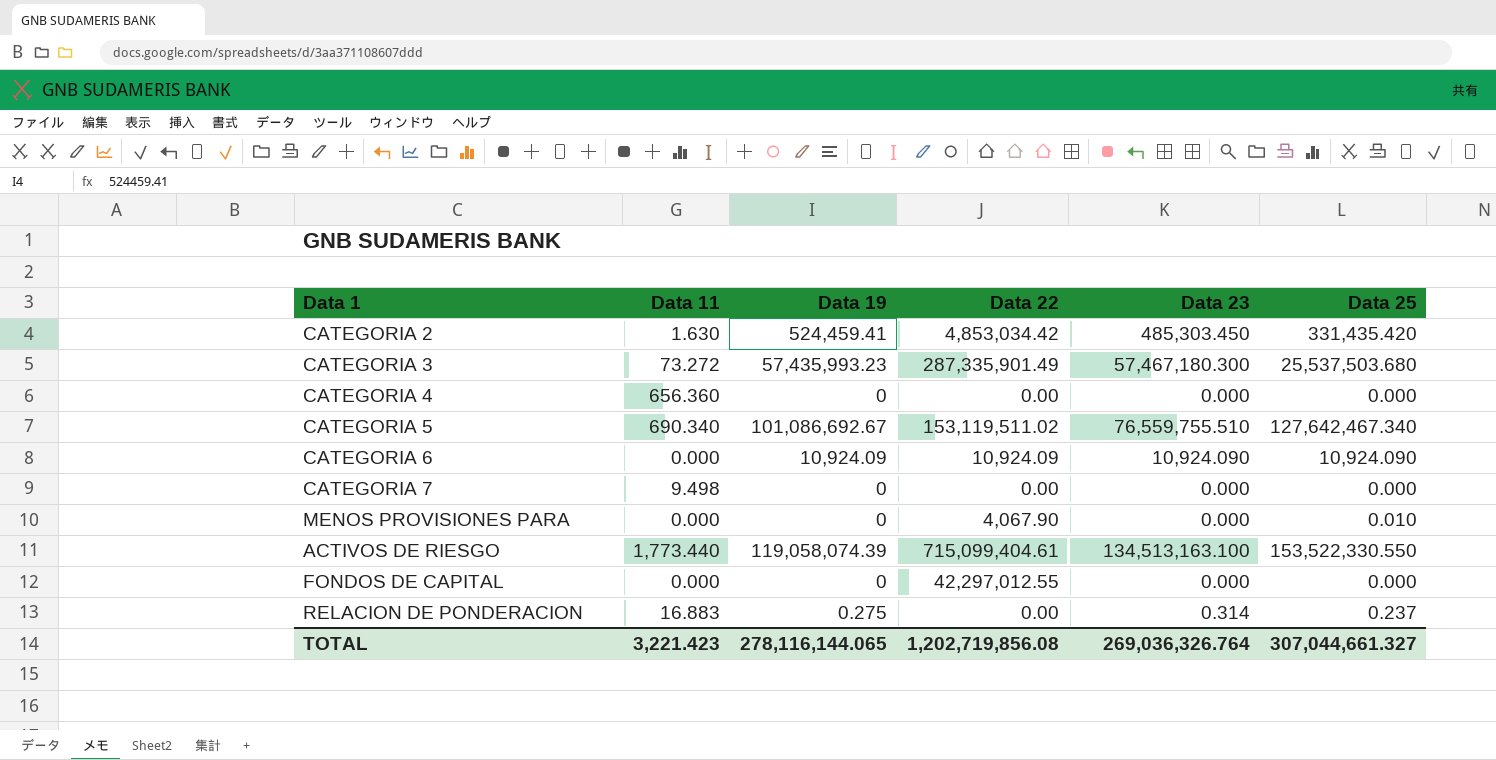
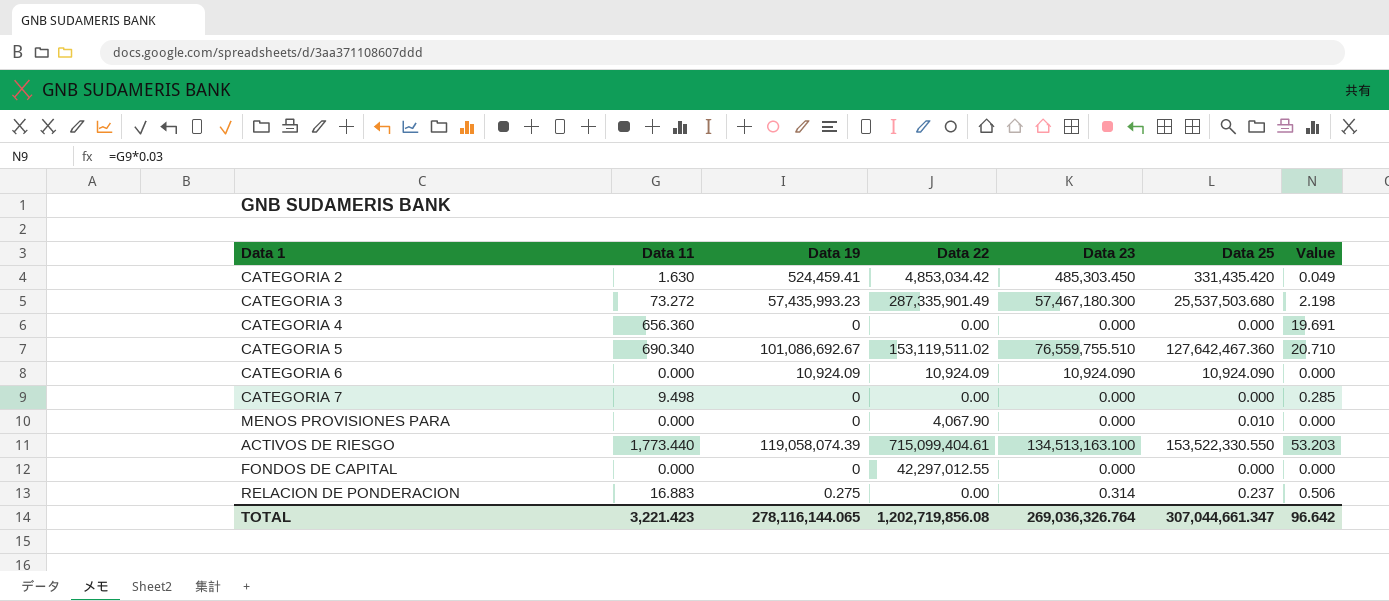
column Value | formula: none -> [Data 11] * 0.03
CATEGORIA 5 | Data 25: 127,642,467.340 -> 127,642,467.360
TOTAL | Data 25: 307,044,661.327 -> 307,044,661.347

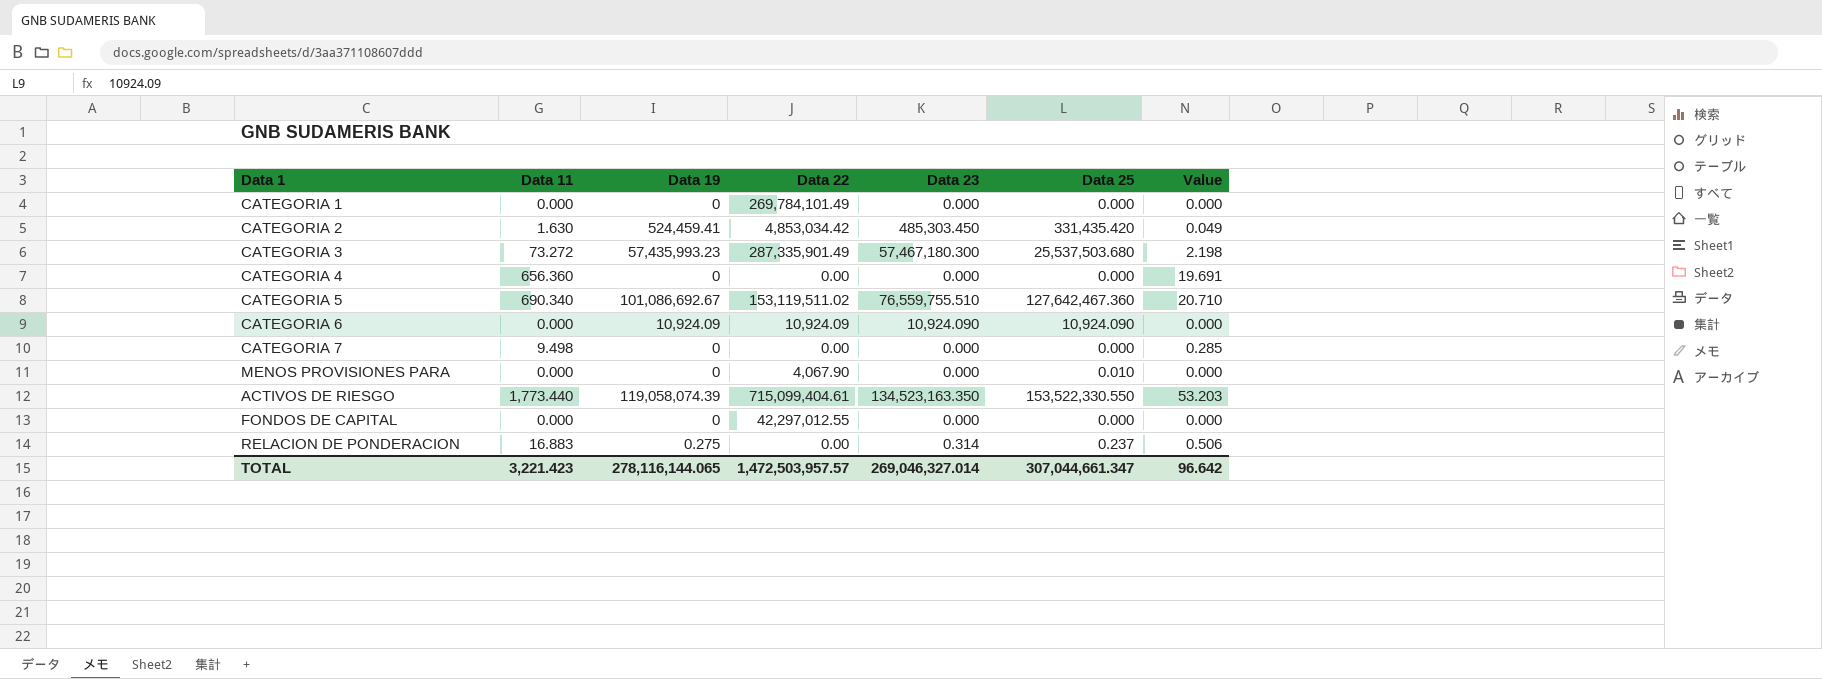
row CATEGORIA 1: none -> 0.000 | 0 | 269,784,101.49 | 0.000 | 0.000 | 0.000
ACTIVOS DE RIESGO | Data 23: 134,513,163.100 -> 134,523,163.350
TOTAL | Data 22: 1,202,719,856.08 -> 1,472,503,957.57
TOTAL | Data 23: 269,036,326.764 -> 269,046,327.014

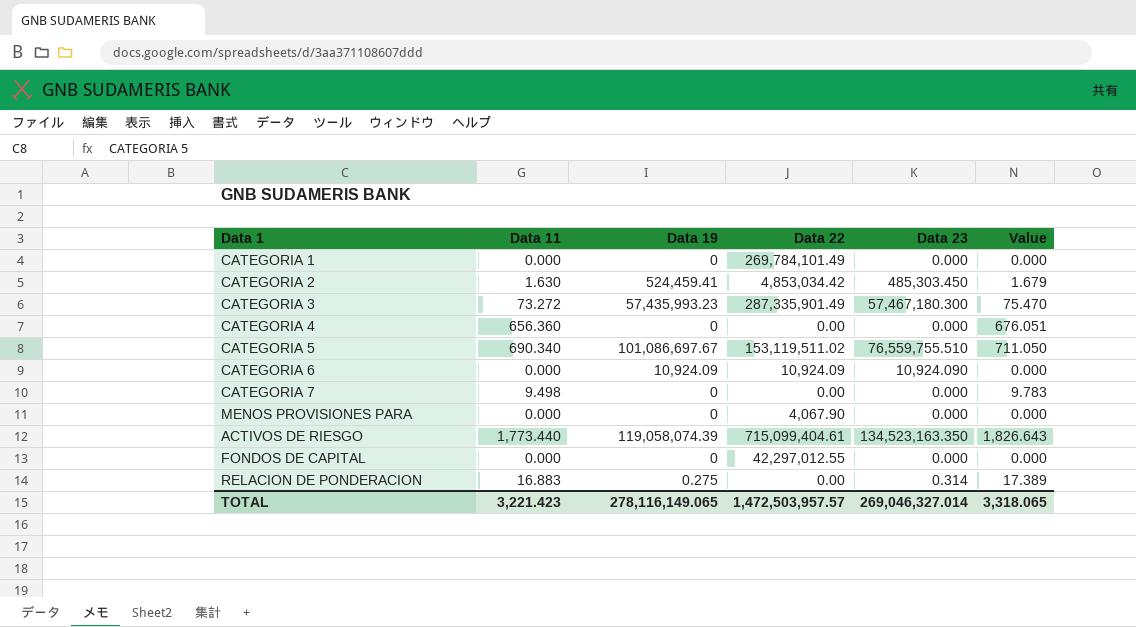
column Data 25 | position: 6 -> none
column Value | formula: [Data 11] * 0.03 -> [Data 11] * 1.03
CATEGORIA 5 | Data 19: 101,086,692.67 -> 101,086,697.67
TOTAL | Data 19: 278,116,144.065 -> 278,116,149.065
TOTAL | Value: 96.642 -> 3,318.065

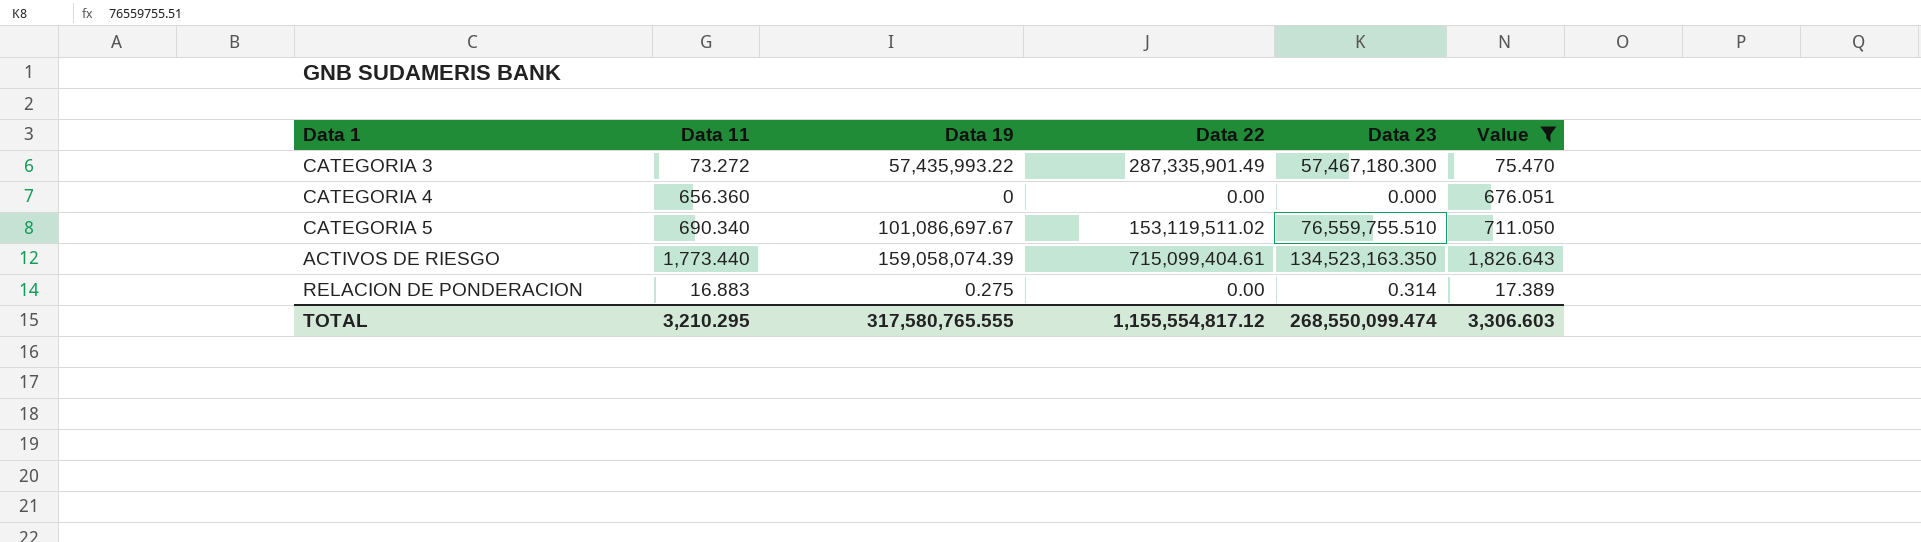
filter: none -> Value >= 17.389
CATEGORIA 3 | Data 19: 57,435,993.23 -> 57,435,993.22
ACTIVOS DE RIESGO | Data 19: 119,058,074.39 -> 159,058,074.39
TOTAL | Data 11: 3,221.423 -> 3,210.295
TOTAL | Data 19: 278,116,149.065 -> 317,580,765.555
TOTAL | Data 22: 1,472,503,957.57 -> 1,155,554,817.12
TOTAL | Data 23: 269,046,327.014 -> 268,550,099.474
TOTAL | Value: 3,318.065 -> 3,306.603

